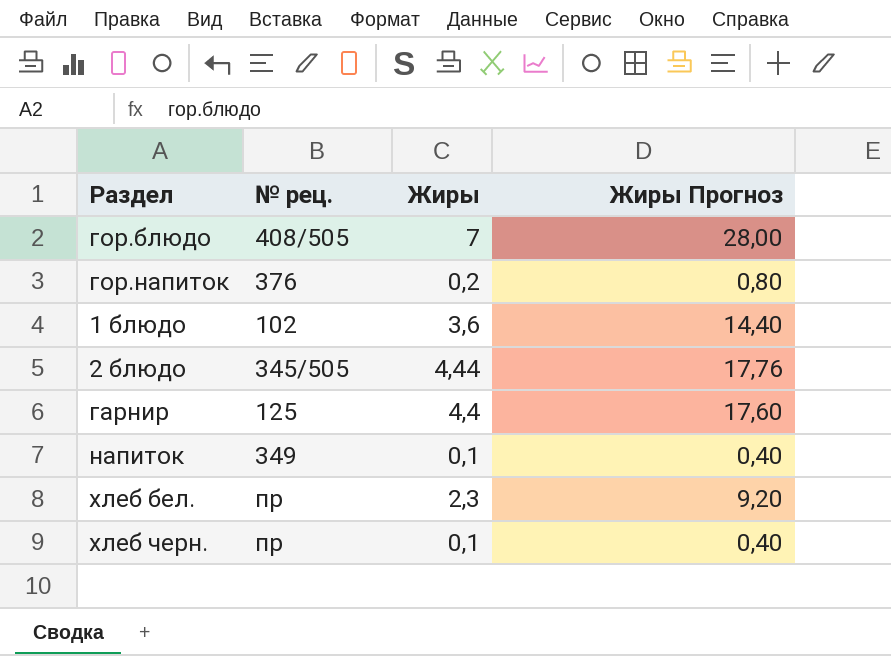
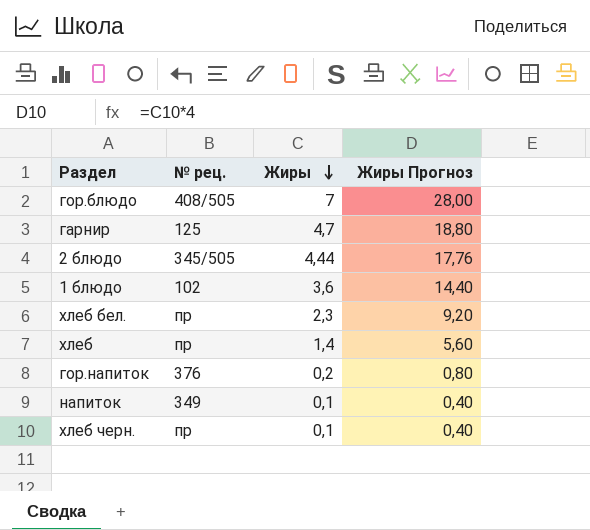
row order: none -> Жиры descending
гарнир | Жиры: 4,4 -> 4,7
гарнир | Жиры Прогноз: 17,60 -> 18,80
row хлеб: none -> пр | 1,4 | 5,60

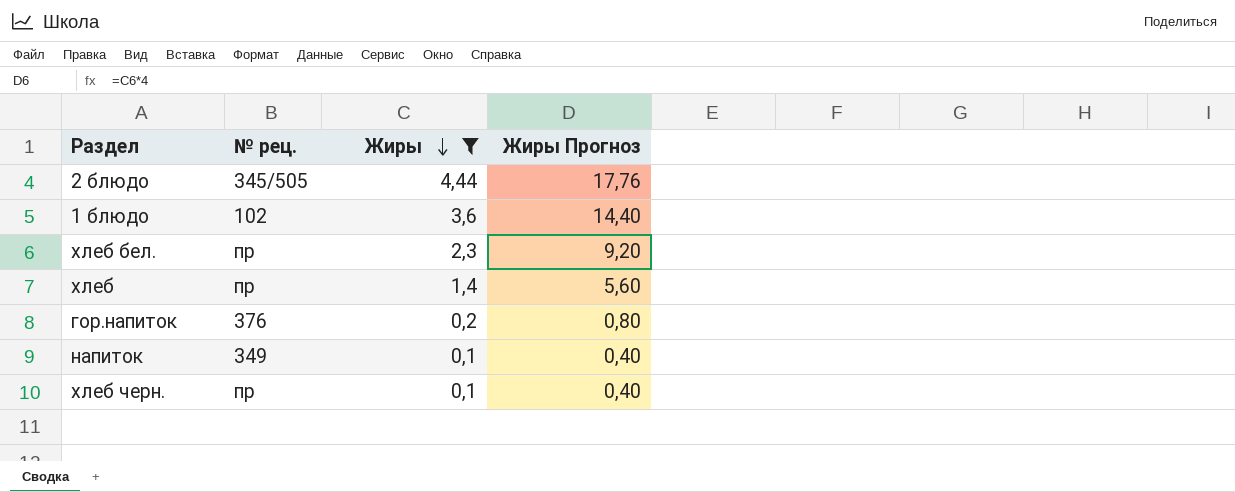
filter: none -> Жиры <= 4,44

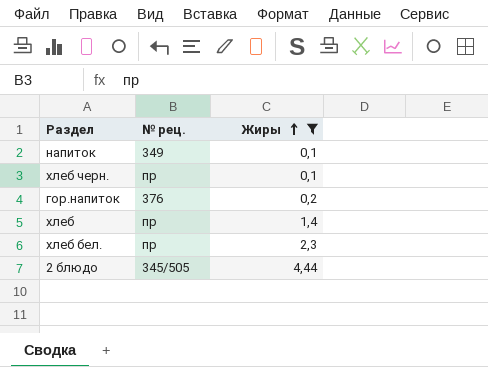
row order: Жиры descending -> Жиры ascending
column Жиры Прогноз | formula: [Жиры] * 4 -> none
row 1 блюдо: 102 | 3,6 | 14,40 -> none

